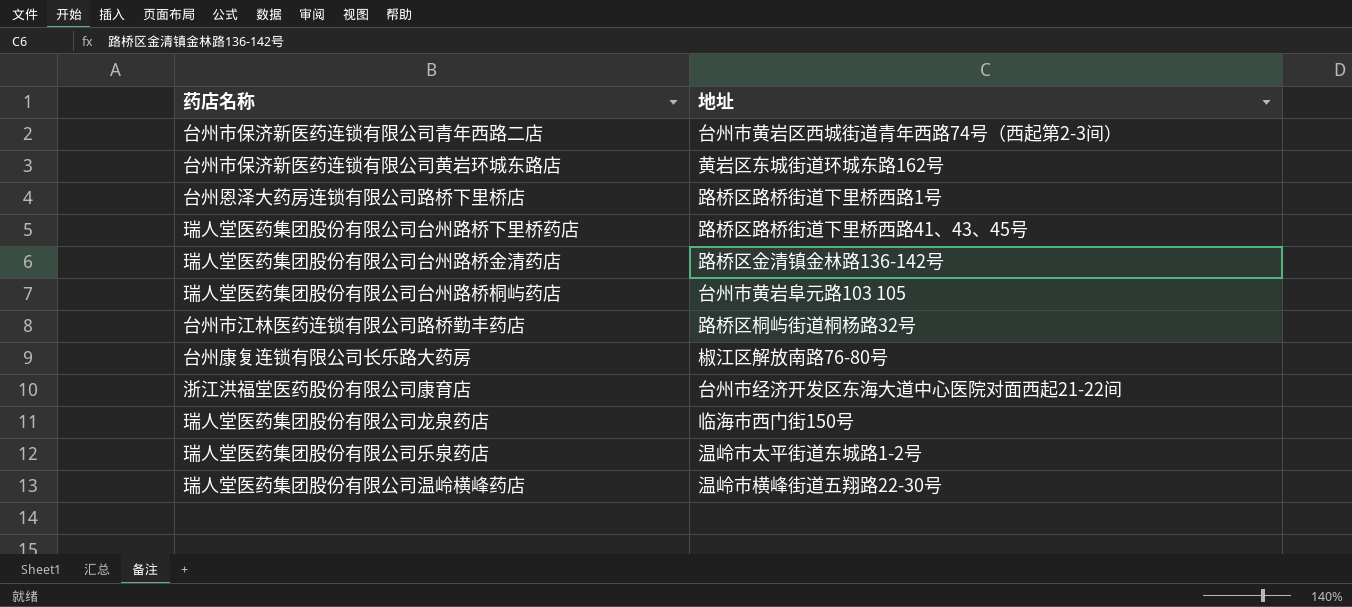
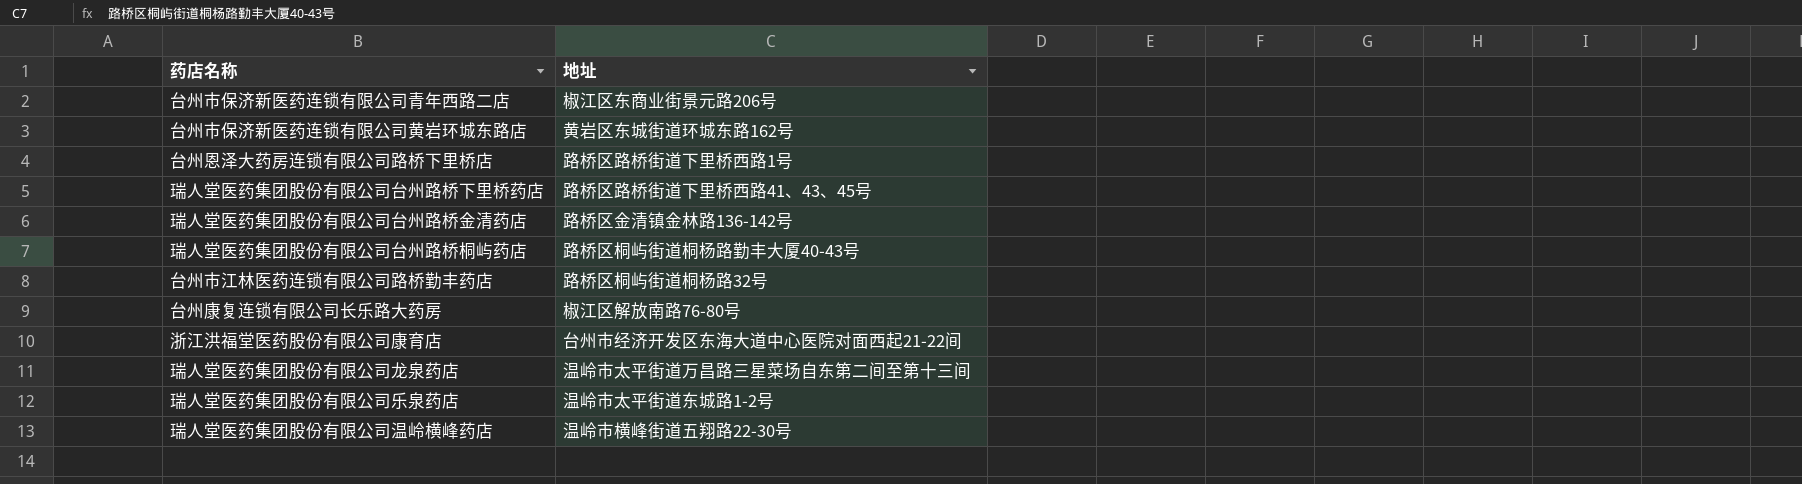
台州市保济新医药连锁有限公司青年西路二店 | 地址: 台州市黄岩区西城街道青年西路74号（西起第2-3间） -> 椒江区东商业街景元路206号
瑞人堂医药集团股份有限公司台州路桥桐屿药店 | 地址: 台州市黄岩阜元路103 105 -> 路桥区桐屿街道桐杨路勤丰大厦40-43号
瑞人堂医药集团股份有限公司龙泉药店 | 地址: 临海市西门街150号 -> 温岭市太平街道万昌路三星菜场自东第二间至第十三间

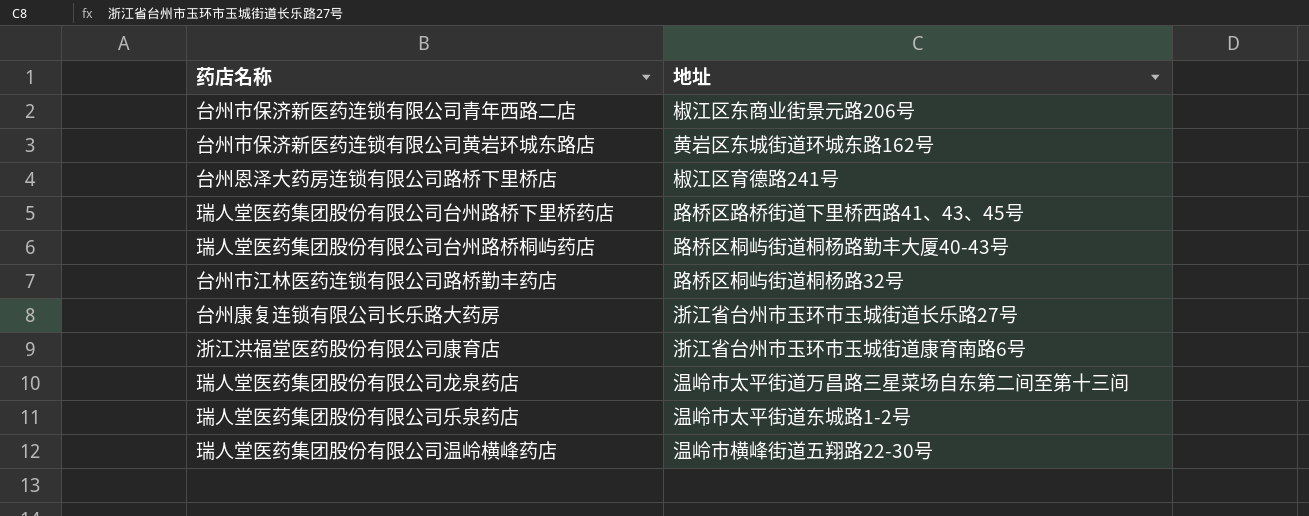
row 瑞人堂医药集团股份有限公司台州路桥金清药店: 路桥区金清镇金林路136-142号 -> none
台州恩泽大药房连锁有限公司路桥下里桥店 | 地址: 路桥区路桥街道下里桥西路1号 -> 椒江区育德路241号
台州康复连锁有限公司长乐路大药房 | 地址: 椒江区解放南路76-80号 -> 浙江省台州市玉环市玉城街道长乐路27号
浙江洪福堂医药股份有限公司康育店 | 地址: 台州市经济开发区东海大道中心医院对面西起21-22间 -> 浙江省台州市玉环市玉城街道康育南路6号

